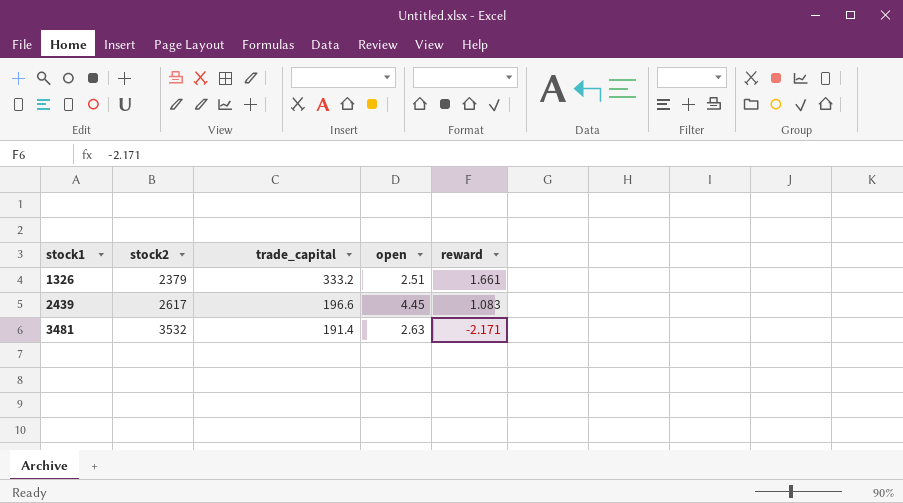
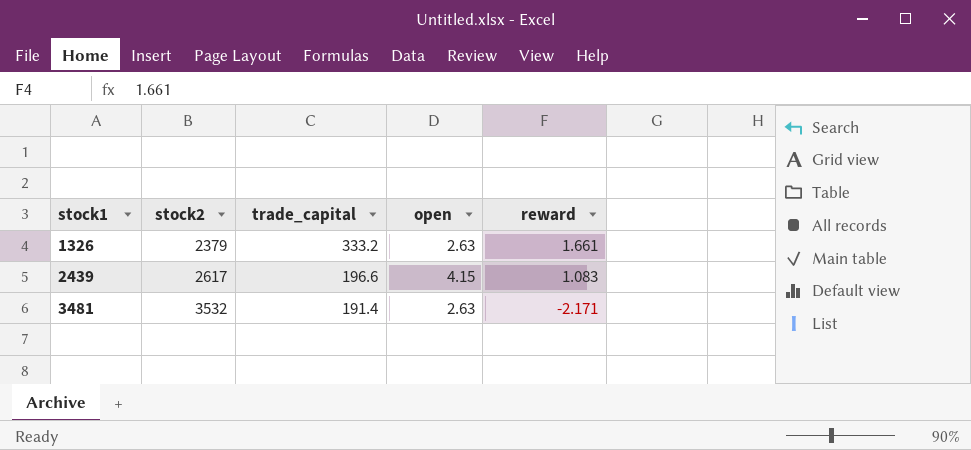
1326 | open: 2.51 -> 2.63
2439 | open: 4.45 -> 4.15

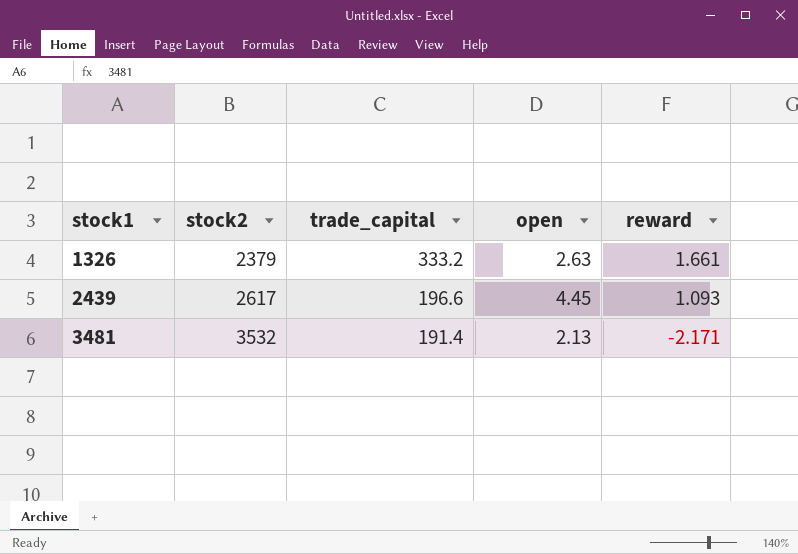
2439 | open: 4.15 -> 4.45
2439 | reward: 1.083 -> 1.093
3481 | open: 2.63 -> 2.13

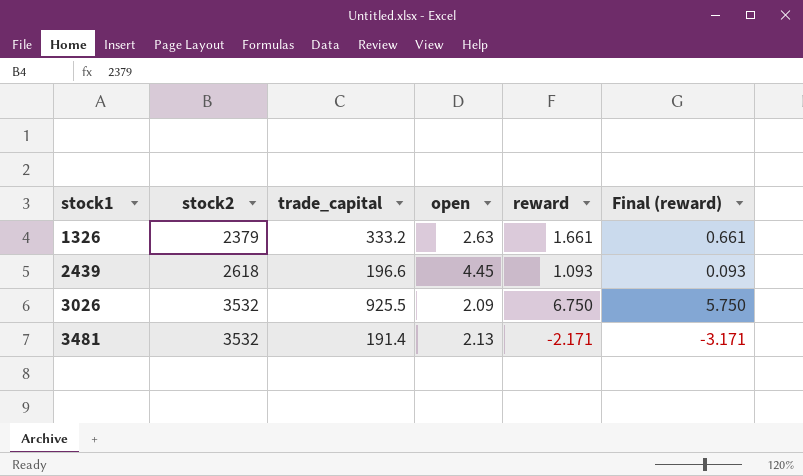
column Final (reward) | formula: none -> [reward] - 1
2439 | stock2: 2617 -> 2618
row 3026: none -> 3532 | 925.5 | 2.09 | 6.750 | 5.750

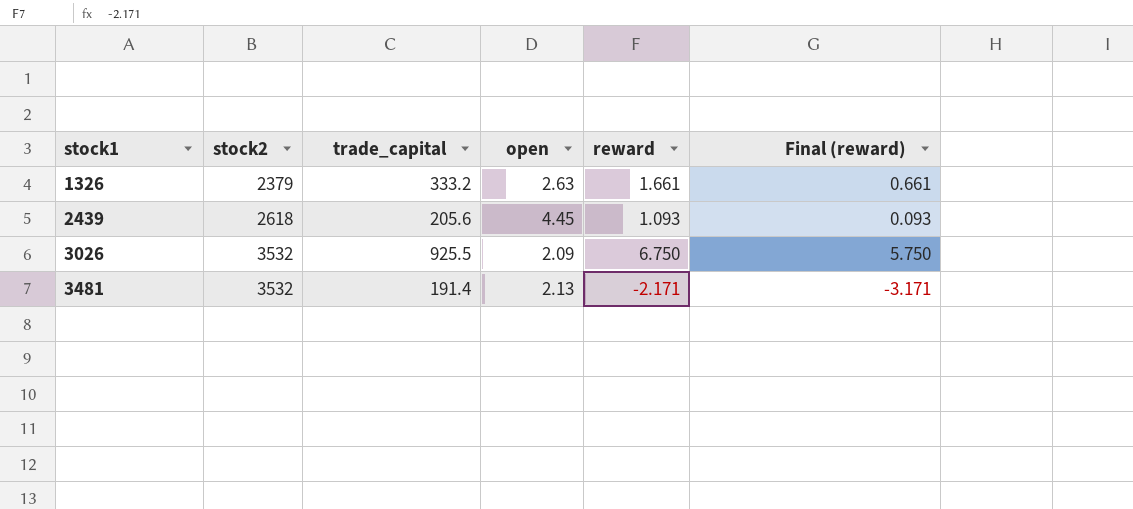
2439 | trade_capital: 196.6 -> 205.6

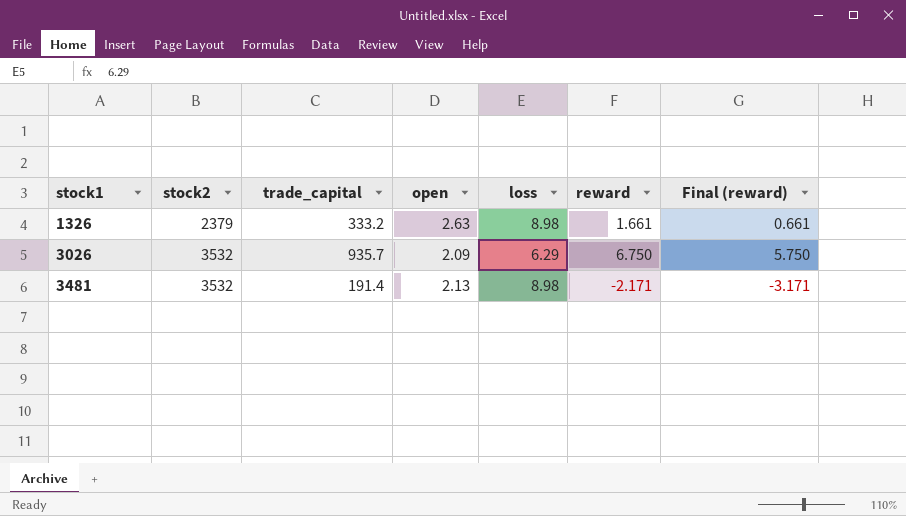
column loss | position: none -> 5
row 2439: 2618 | 205.6 | 4.45 | 1.093 | 0.093 -> none
3026 | trade_capital: 925.5 -> 935.7

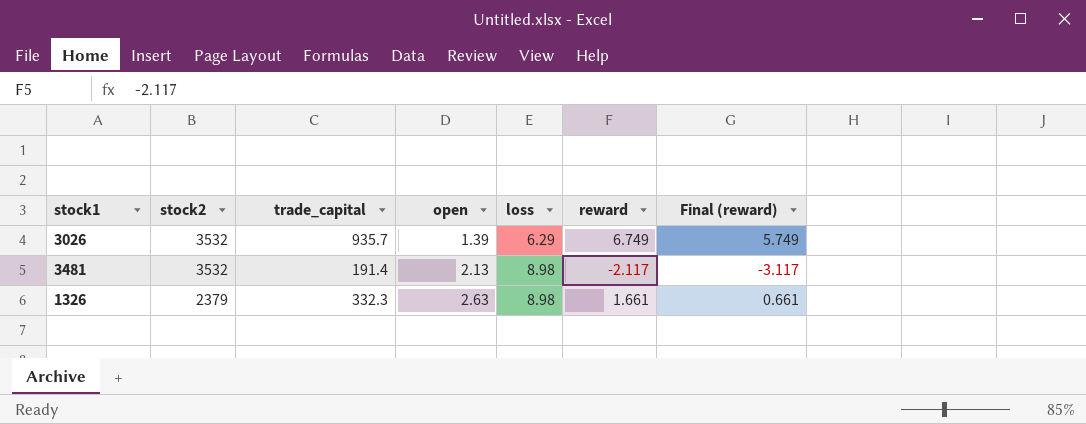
row order: stock1 ascending -> stock2 descending
3026 | open: 2.09 -> 1.39
3026 | reward: 6.750 -> 6.749
3026 | Final (reward): 5.750 -> 5.749
3481 | reward: -2.171 -> -2.117
3481 | Final (reward): -3.171 -> -3.117
1326 | trade_capital: 333.2 -> 332.3

